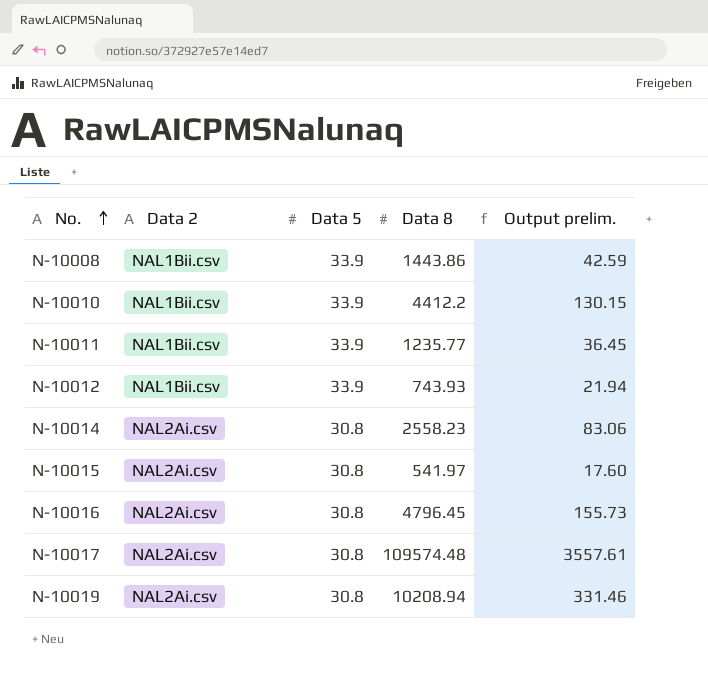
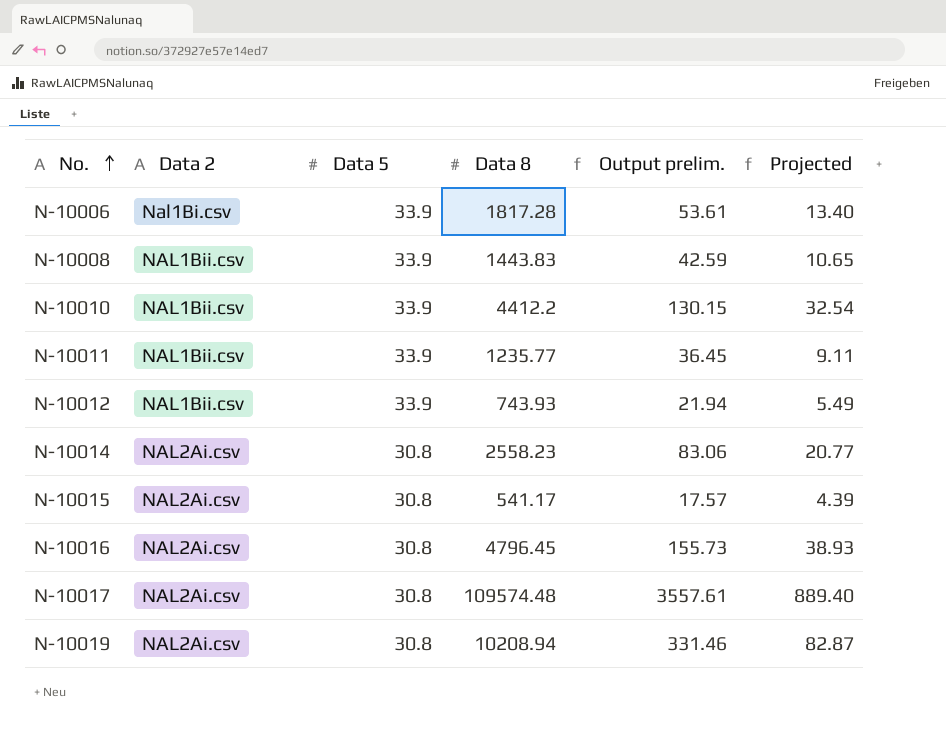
column Projected | formula: none -> [Output prelim.] * 0.25
row N-10006: none -> Nal1Bi.csv | 33.9 | 1817.28 | 53.61 | 13.40
N-10008 | Data 8: 1443.86 -> 1443.83
N-10015 | Data 8: 541.97 -> 541.17
N-10015 | Output prelim.: 17.60 -> 17.57

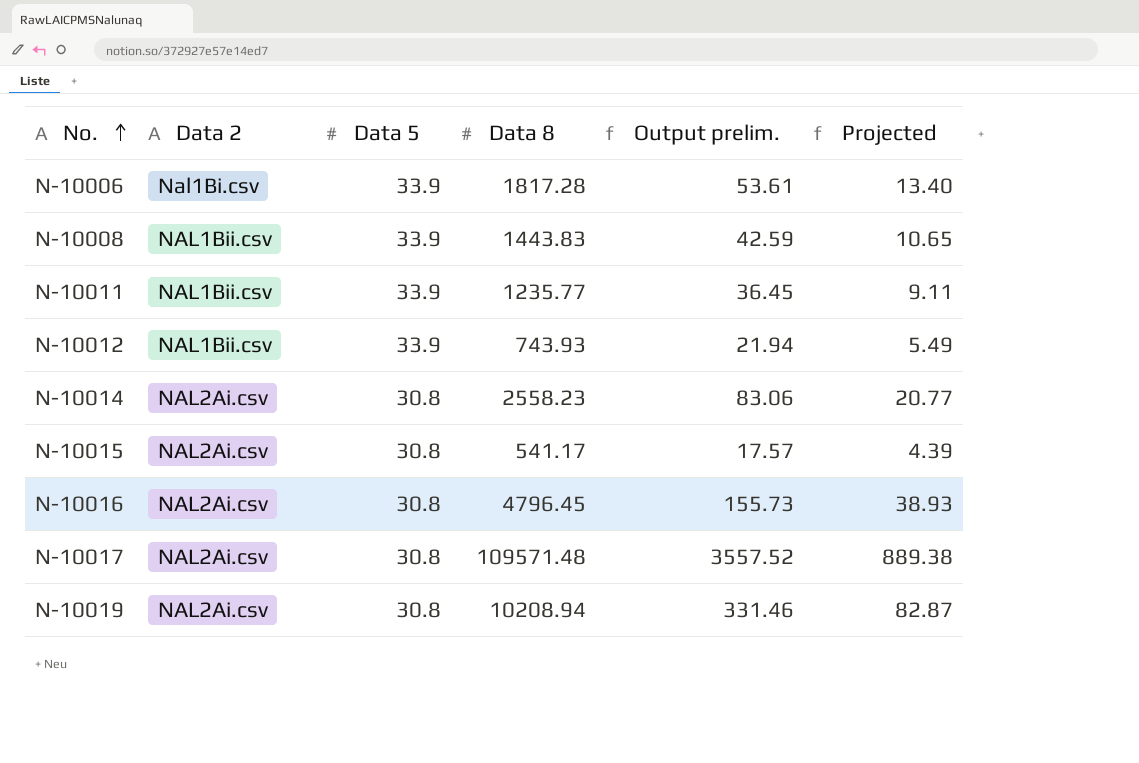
row N-10010: NAL1Bii.csv | 33.9 | 4412.2 | 130.15 | 32.54 -> none
N-10017 | Data 8: 109574.48 -> 109571.48
N-10017 | Output prelim.: 3557.61 -> 3557.52
N-10017 | Projected: 889.40 -> 889.38

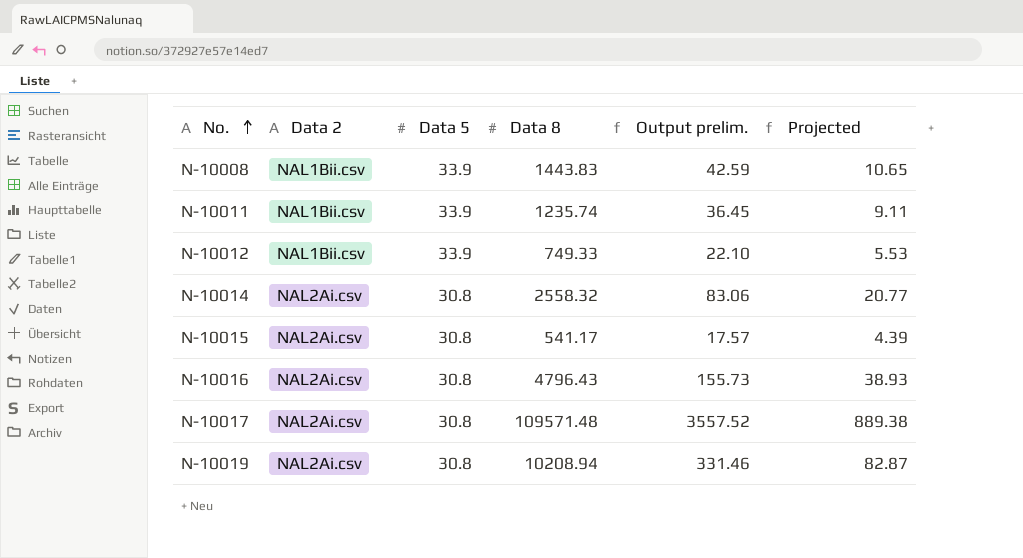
row N-10006: Nal1Bi.csv | 33.9 | 1817.28 | 53.61 | 13.40 -> none
N-10011 | Data 8: 1235.77 -> 1235.74
N-10012 | Data 8: 743.93 -> 749.33
N-10012 | Output prelim.: 21.94 -> 22.10
N-10012 | Projected: 5.49 -> 5.53
N-10014 | Data 8: 2558.23 -> 2558.32
N-10016 | Data 8: 4796.45 -> 4796.43

